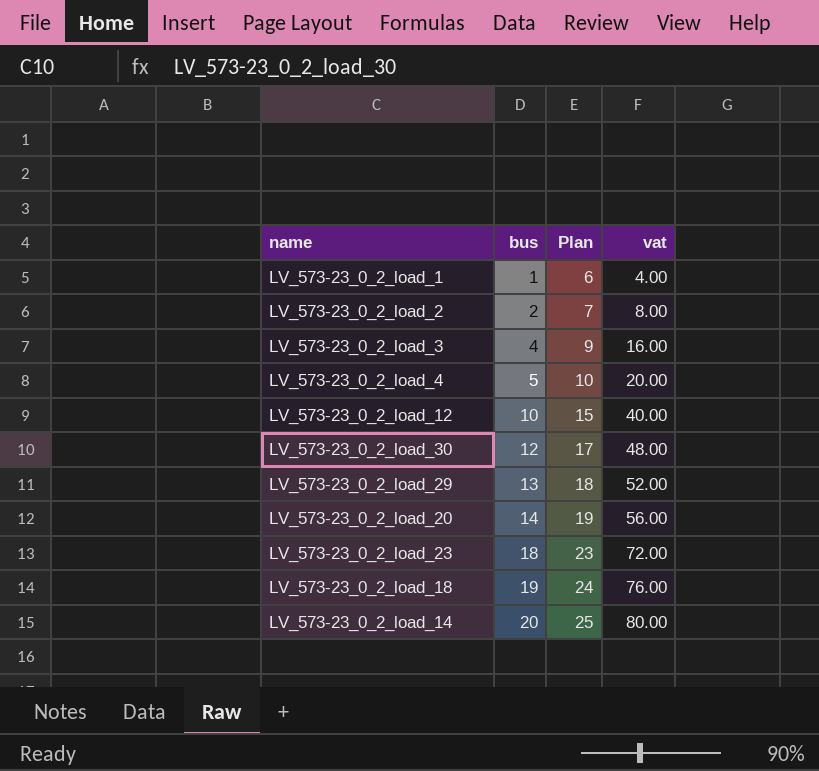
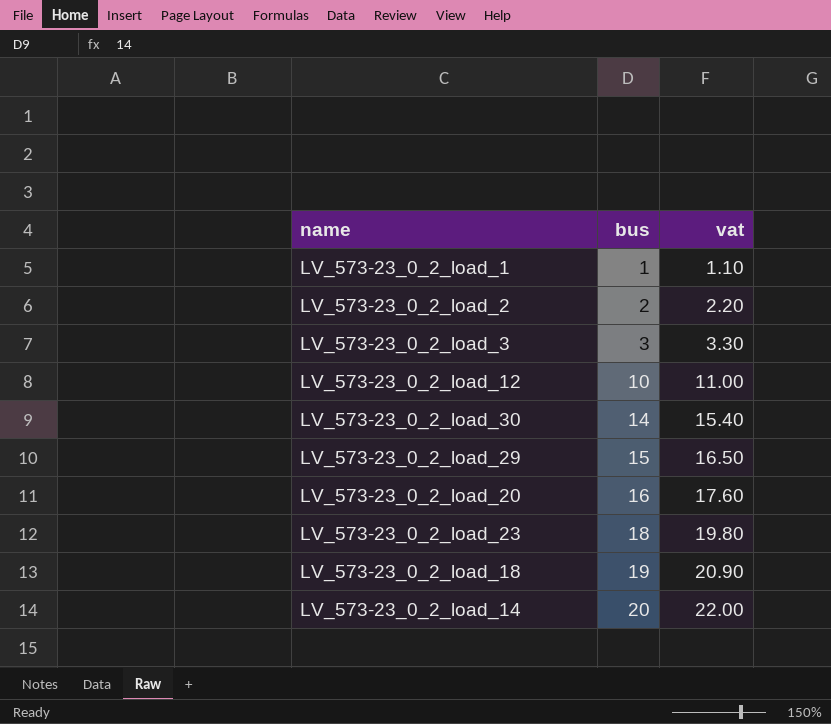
column Plan | formula: [bus] + 5 -> none
column vat | formula: [bus] * 4 -> [bus] * 1.1
row LV_573-23_0_2_load_4: 5 | 10 | 20.00 -> none
LV_573-23_0_2_load_3 | bus: 4 -> 3
LV_573-23_0_2_load_30 | bus: 12 -> 14
LV_573-23_0_2_load_29 | bus: 13 -> 15
LV_573-23_0_2_load_20 | bus: 14 -> 16

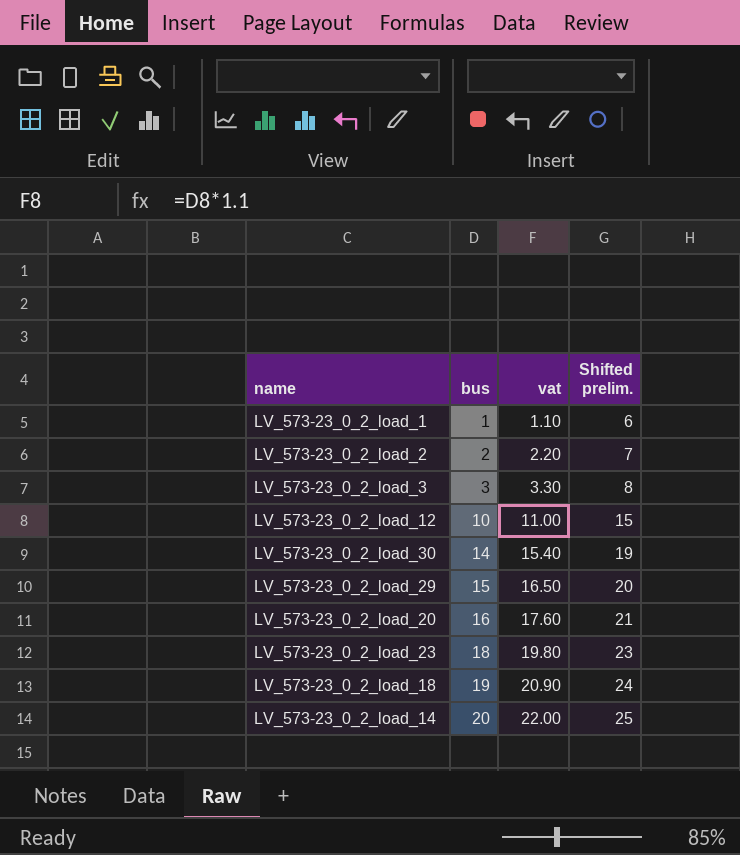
column Shifted prelim. | formula: none -> [bus] + 5

